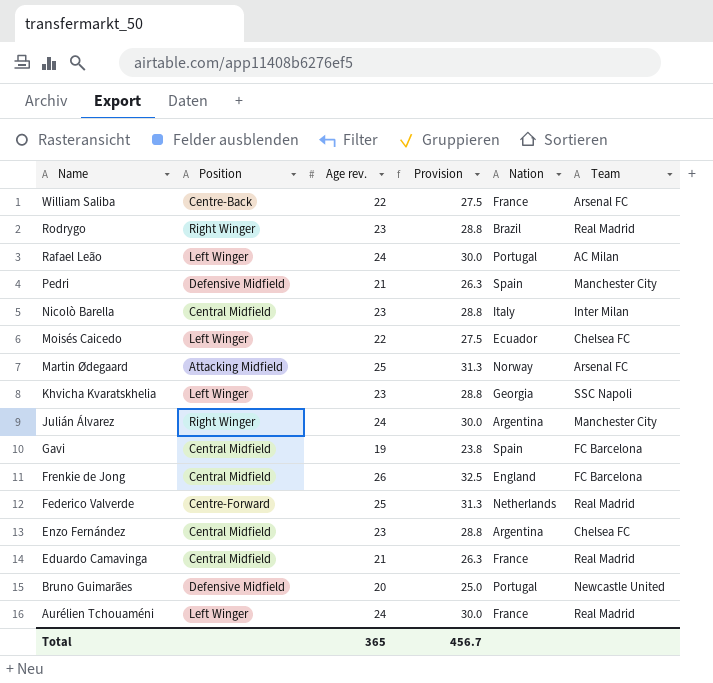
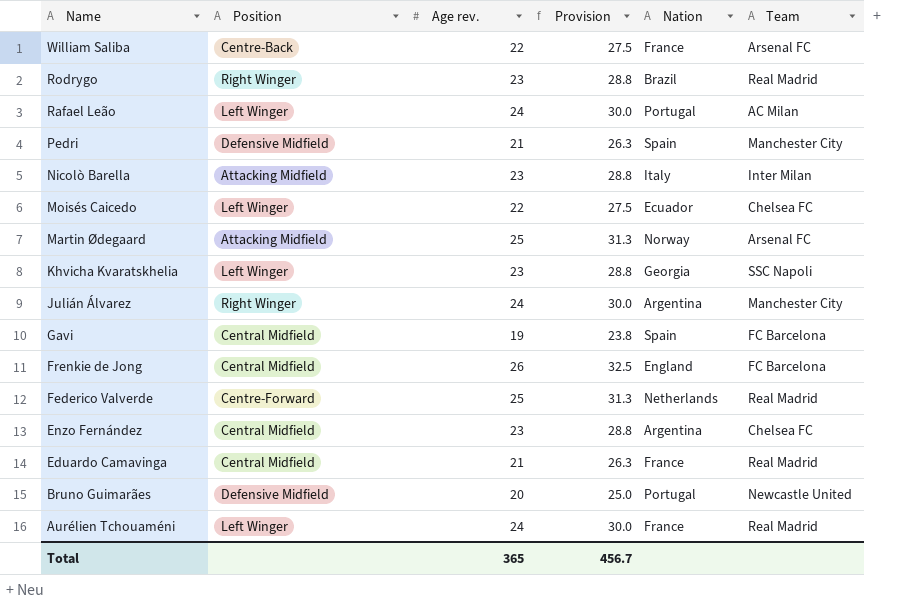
Nicolò Barella | Position: Central Midfield -> Attacking Midfield

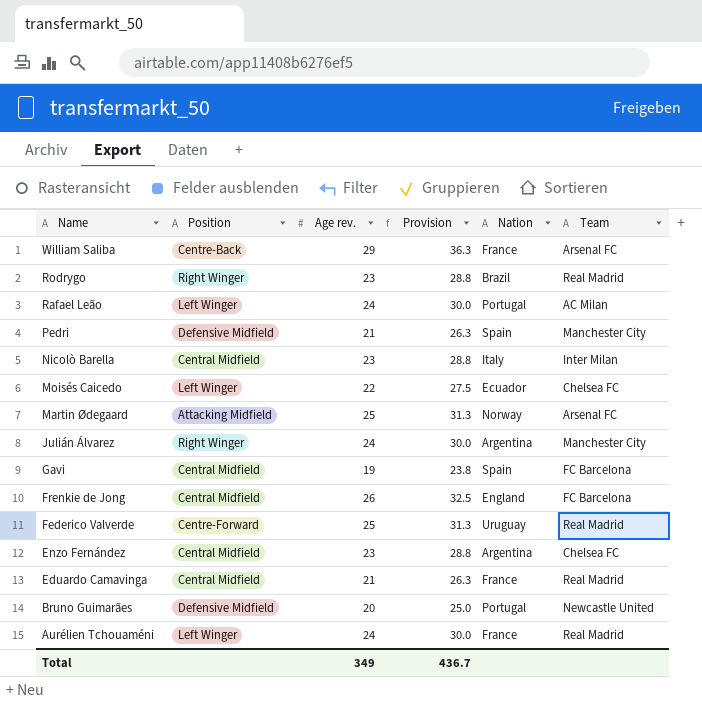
row Khvicha Kvaratskhelia: Left Winger | 23 | 28.8 | Georgia | SSC Napoli -> none
William Saliba | Age rev.: 22 -> 29
William Saliba | Provision: 27.5 -> 36.3
Nicolò Barella | Position: Attacking Midfield -> Central Midfield
Federico Valverde | Nation: Netherlands -> Uruguay
Total | Age rev.: 365 -> 349
Total | Provision: 456.7 -> 436.7

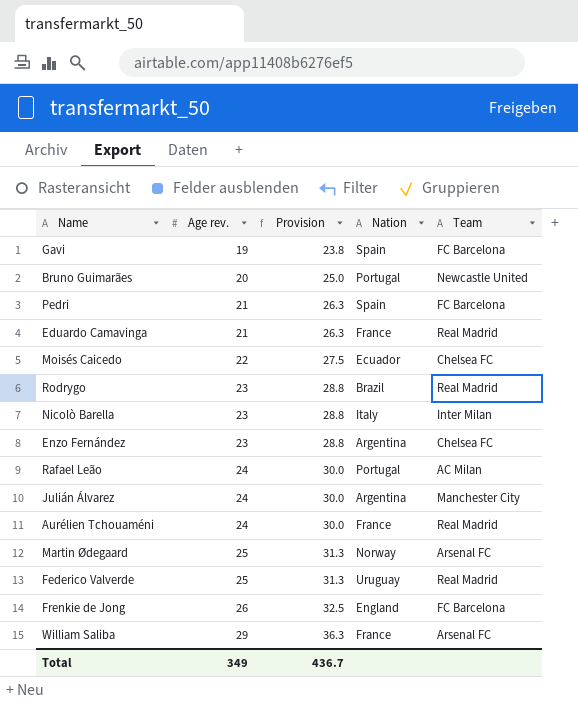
row order: Name descending -> Age rev. ascending
column Position | position: 2 -> none
Pedri | Team: Manchester City -> FC Barcelona

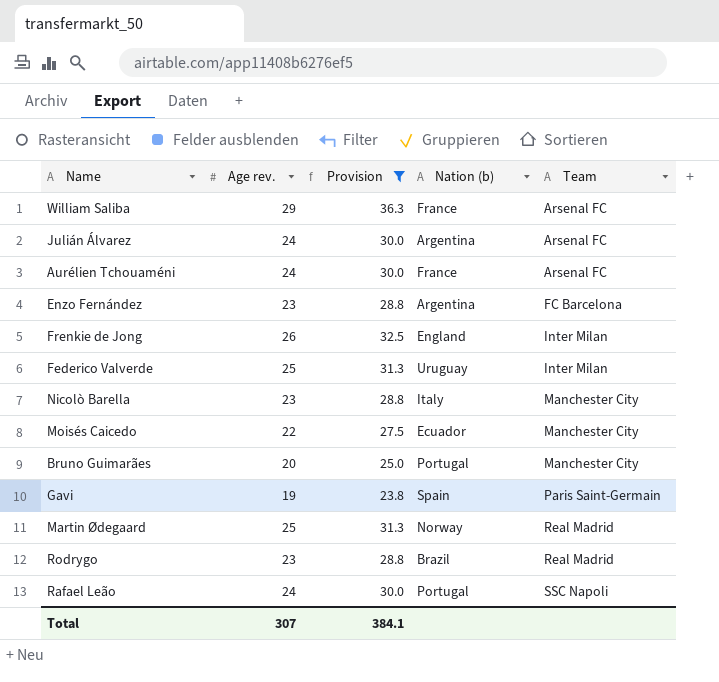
filter: none -> Provision != 26.3
row order: Age rev. ascending -> Team ascending
column name: Nation -> Nation (b)
Julián Álvarez | Team: Manchester City -> Arsenal FC
Aurélien Tchouaméni | Team: Real Madrid -> Arsenal FC
Enzo Fernández | Team: Chelsea FC -> FC Barcelona
Frenkie de Jong | Team: FC Barcelona -> Inter Milan
Federico Valverde | Team: Real Madrid -> Inter Milan
Nicolò Barella | Team: Inter Milan -> Manchester City
Moisés Caicedo | Team: Chelsea FC -> Manchester City
Bruno Guimarães | Team: Newcastle United -> Manchester City
Gavi | Team: FC Barcelona -> Paris Saint-Germain
Martin Ødegaard | Team: Arsenal FC -> Real Madrid
Rafael Leão | Team: AC Milan -> SSC Napoli
Total | Age rev.: 349 -> 307
Total | Provision: 436.7 -> 384.1

